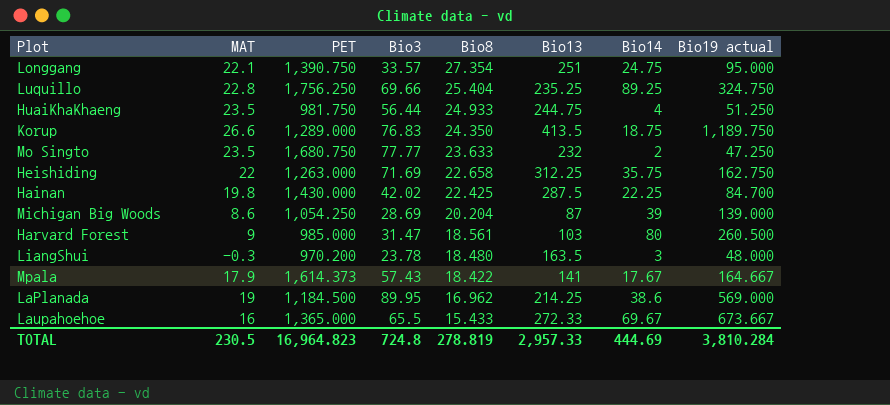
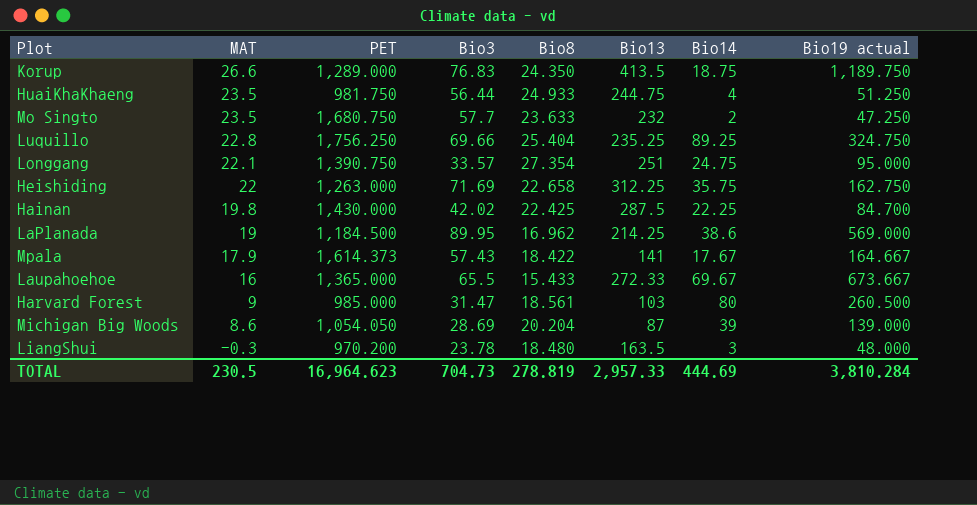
row order: Bio8 descending -> MAT descending
Mo Singto | Bio3: 77.77 -> 57.7
Michigan Big Woods | PET: 1,054.250 -> 1,054.050
TOTAL | PET: 16,964.823 -> 16,964.623
TOTAL | Bio3: 724.8 -> 704.73

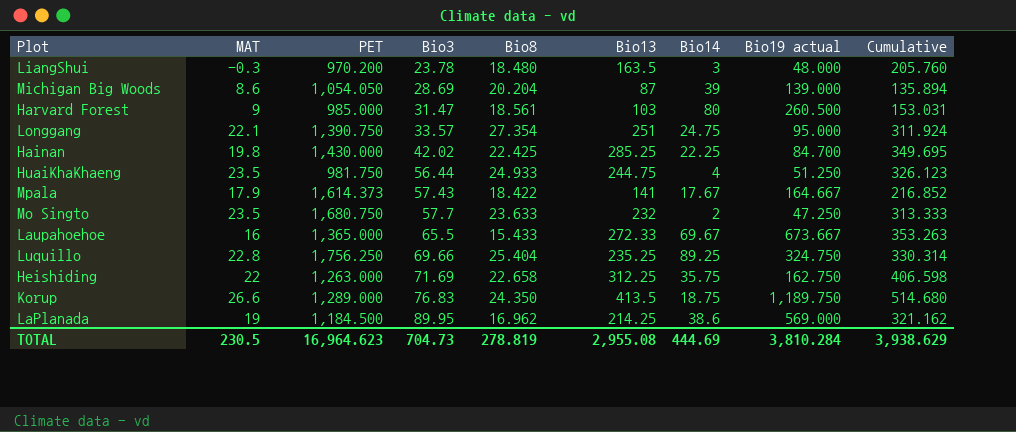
row order: MAT descending -> Bio3 ascending
column Cumulative | formula: none -> [Bio3] + [Bio8] + [Bio13]
Hainan | Bio13: 287.5 -> 285.25
TOTAL | Bio13: 2,957.33 -> 2,955.08

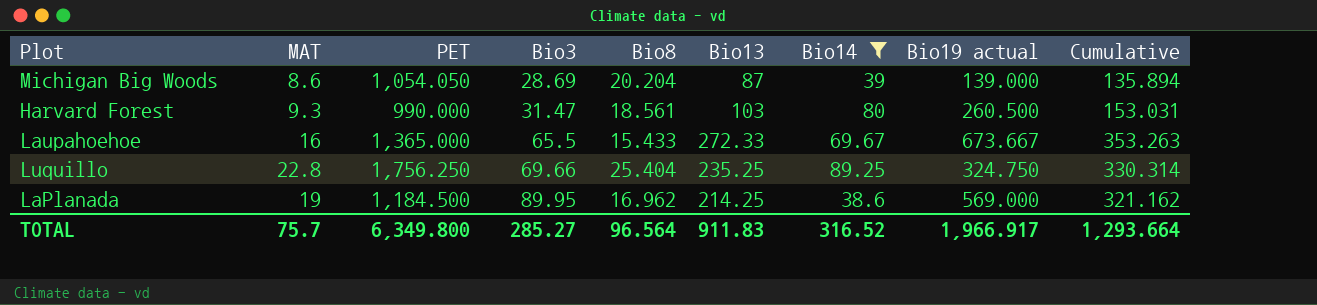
filter: none -> Bio14 >= 38.6
Harvard Forest | MAT: 9 -> 9.3
Harvard Forest | PET: 985.000 -> 990.000
TOTAL | MAT: 230.5 -> 75.7
TOTAL | PET: 16,964.623 -> 6,349.800
TOTAL | Bio3: 704.73 -> 285.27
TOTAL | Bio8: 278.819 -> 96.564
TOTAL | Bio13: 2,955.08 -> 911.83
TOTAL | Bio14: 444.69 -> 316.52
TOTAL | Bio19 actual: 3,810.284 -> 1,966.917
TOTAL | Cumulative: 3,938.629 -> 1,293.664

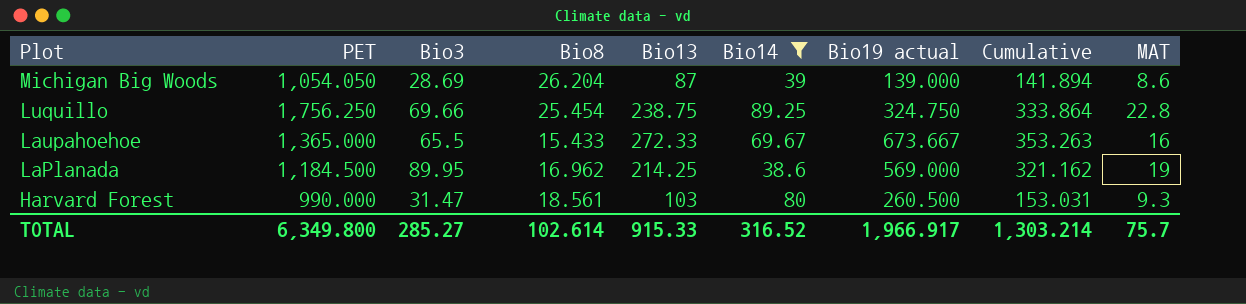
row order: Bio3 ascending -> Plot descending
column MAT | position: 2 -> 9
Michigan Big Woods | Bio8: 20.204 -> 26.204
Michigan Big Woods | Cumulative: 135.894 -> 141.894
Luquillo | Bio8: 25.404 -> 25.454
Luquillo | Bio13: 235.25 -> 238.75
Luquillo | Cumulative: 330.314 -> 333.864
TOTAL | Bio8: 96.564 -> 102.614
TOTAL | Bio13: 911.83 -> 915.33
TOTAL | Cumulative: 1,293.664 -> 1,303.214

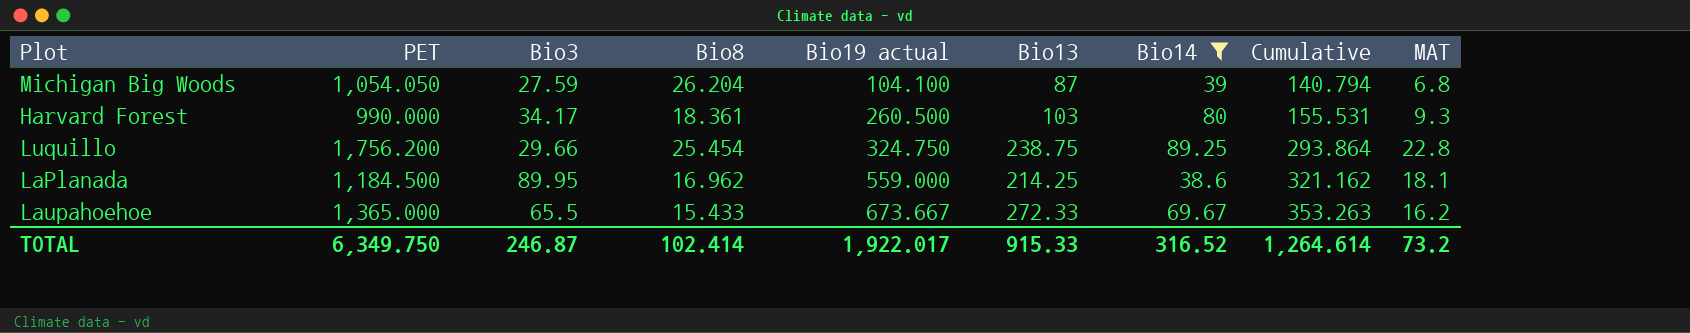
row order: Plot descending -> Bio19 actual ascending
column Bio19 actual | position: 7 -> 5
Michigan Big Woods | Bio3: 28.69 -> 27.59
Michigan Big Woods | Bio19 actual: 139.000 -> 104.100
Michigan Big Woods | Cumulative: 141.894 -> 140.794
Michigan Big Woods | MAT: 8.6 -> 6.8
Harvard Forest | Bio3: 31.47 -> 34.17
Harvard Forest | Bio8: 18.561 -> 18.361
Harvard Forest | Cumulative: 153.031 -> 155.531
Luquillo | PET: 1,756.250 -> 1,756.200
Luquillo | Bio3: 69.66 -> 29.66
Luquillo | Cumulative: 333.864 -> 293.864
LaPlanada | Bio19 actual: 569.000 -> 559.000
LaPlanada | MAT: 19 -> 18.1
Laupahoehoe | MAT: 16 -> 16.2
TOTAL | PET: 6,349.800 -> 6,349.750
TOTAL | Bio3: 285.27 -> 246.87
TOTAL | Bio8: 102.614 -> 102.414
TOTAL | Bio19 actual: 1,966.917 -> 1,922.017
TOTAL | Cumulative: 1,303.214 -> 1,264.614
TOTAL | MAT: 75.7 -> 73.2

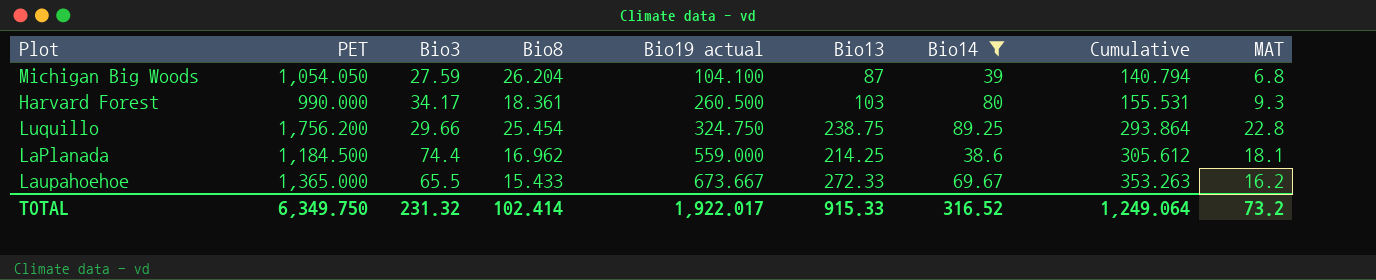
LaPlanada | Bio3: 89.95 -> 74.4
LaPlanada | Cumulative: 321.162 -> 305.612
TOTAL | Bio3: 246.87 -> 231.32
TOTAL | Cumulative: 1,264.614 -> 1,249.064

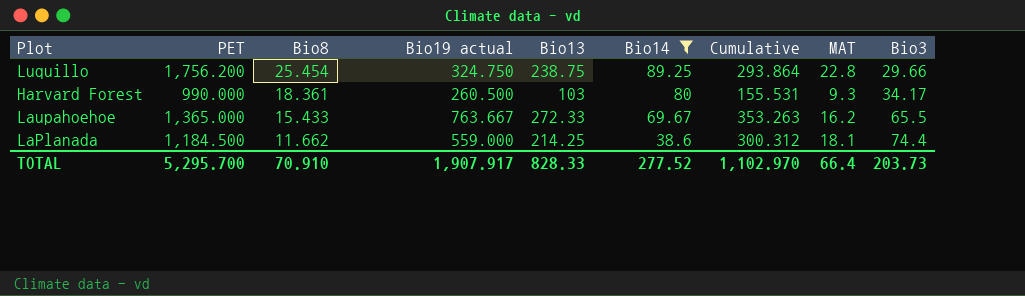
row order: Bio19 actual ascending -> Bio8 descending
column Bio3 | position: 3 -> 9
row Michigan Big Woods: 1,054.050 | 27.59 | 26.204 | 104.100 | 87 | 39 | 140.794 | 6.8 -> none
Laupahoehoe | Bio19 actual: 673.667 -> 763.667
LaPlanada | Bio8: 16.962 -> 11.662
LaPlanada | Cumulative: 305.612 -> 300.312
TOTAL | PET: 6,349.750 -> 5,295.700
TOTAL | Bio8: 102.414 -> 70.910
TOTAL | Bio19 actual: 1,922.017 -> 1,907.917
TOTAL | Bio13: 915.33 -> 828.33
TOTAL | Bio14: 316.52 -> 277.52
TOTAL | Cumulative: 1,249.064 -> 1,102.970
TOTAL | MAT: 73.2 -> 66.4
TOTAL | Bio3: 231.32 -> 203.73

